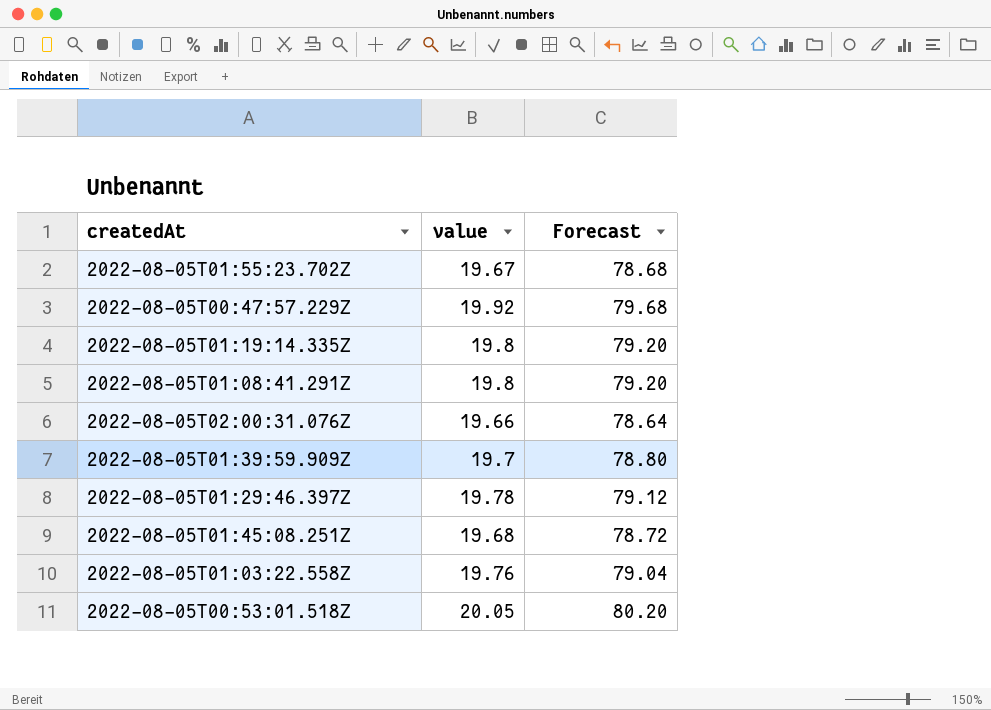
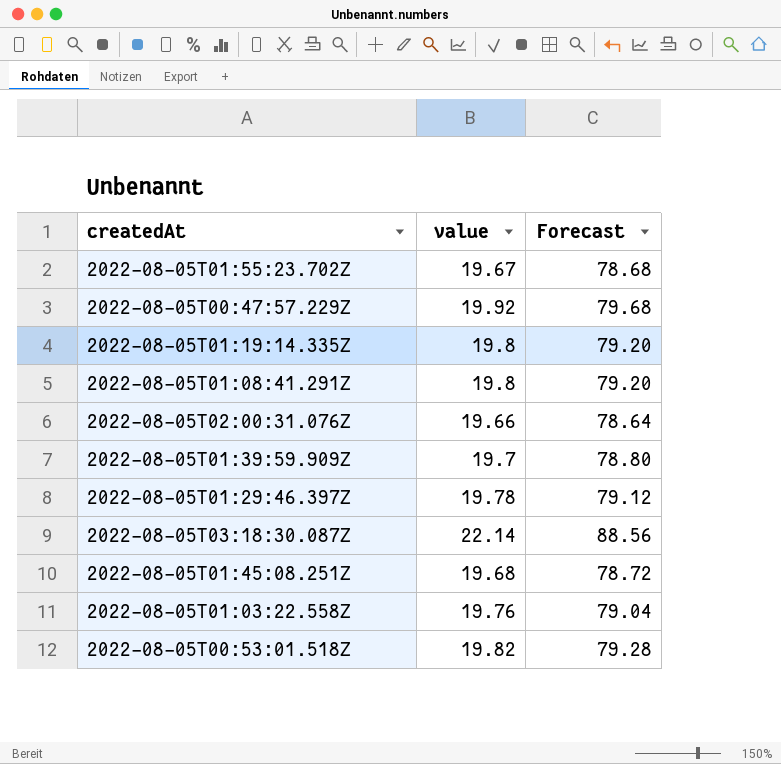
row 2022-08-05T03:18:30.087Z: none -> 22.14 | 88.56
2022-08-05T00:53:01.518Z | value: 20.05 -> 19.82
2022-08-05T00:53:01.518Z | Forecast: 80.20 -> 79.28

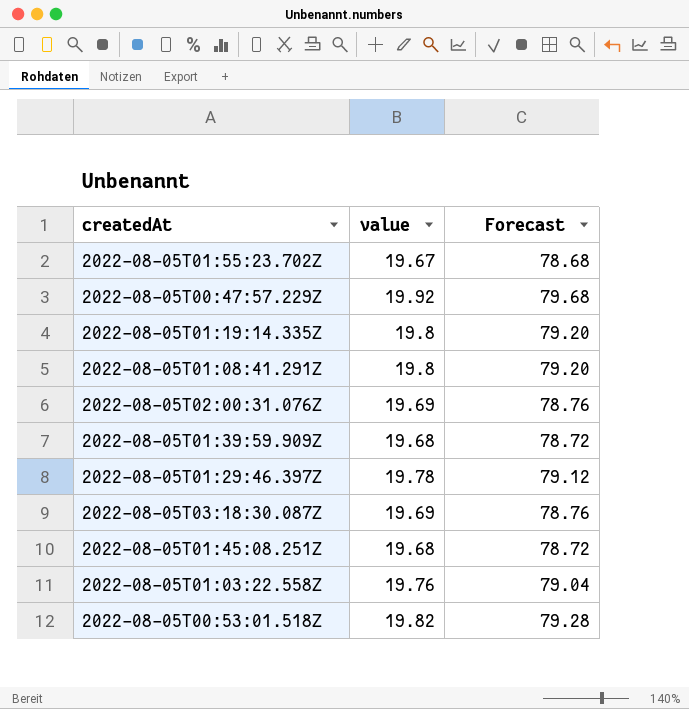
2022-08-05T02:00:31.076Z | value: 19.66 -> 19.69
2022-08-05T02:00:31.076Z | Forecast: 78.64 -> 78.76
2022-08-05T01:39:59.909Z | value: 19.7 -> 19.68
2022-08-05T01:39:59.909Z | Forecast: 78.80 -> 78.72
2022-08-05T03:18:30.087Z | value: 22.14 -> 19.69
2022-08-05T03:18:30.087Z | Forecast: 88.56 -> 78.76

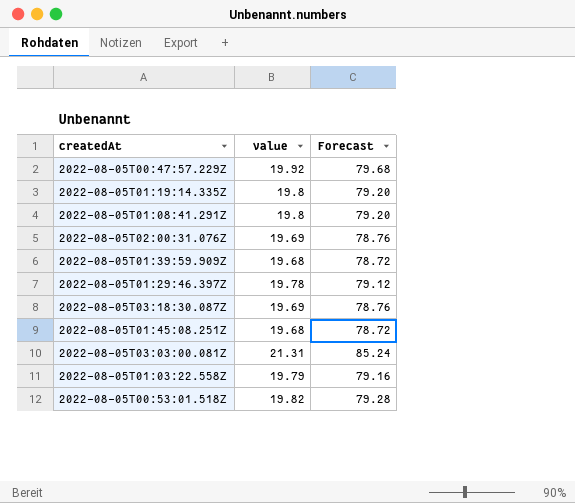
row 2022-08-05T01:55:23.702Z: 19.67 | 78.68 -> none
row 2022-08-05T03:03:00.081Z: none -> 21.31 | 85.24
2022-08-05T01:03:22.558Z | value: 19.76 -> 19.79
2022-08-05T01:03:22.558Z | Forecast: 79.04 -> 79.16

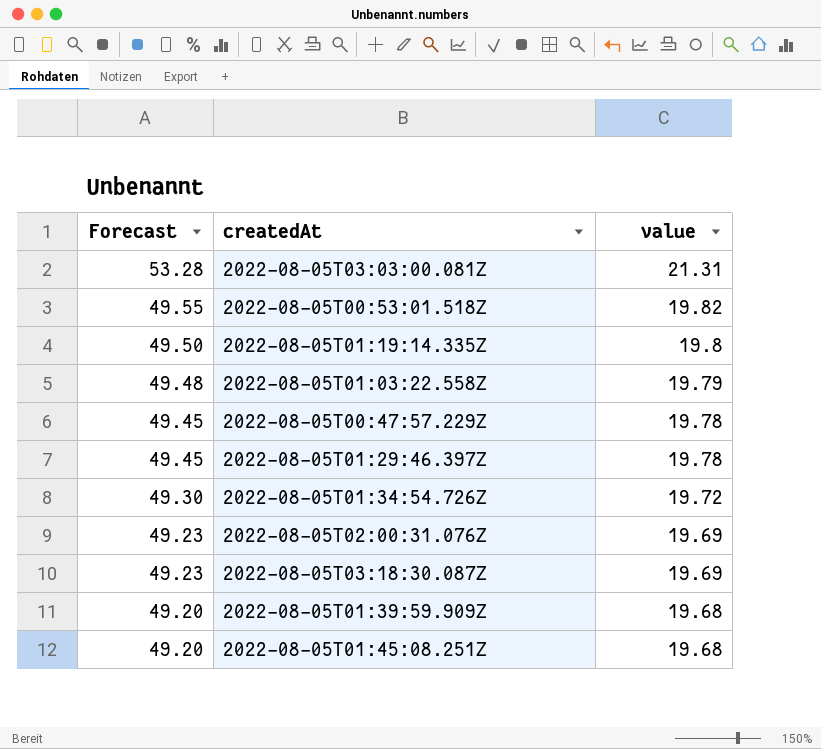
row order: none -> Forecast descending
column Forecast | formula: [value] * 4 -> [value] * 2.5
column Forecast | position: 3 -> 1
row 2022-08-05T01:08:41.291Z: 19.8 | 79.20 -> none
2022-08-05T00:47:57.229Z | value: 19.92 -> 19.78
row 2022-08-05T01:34:54.726Z: none -> 49.30 | 19.72

